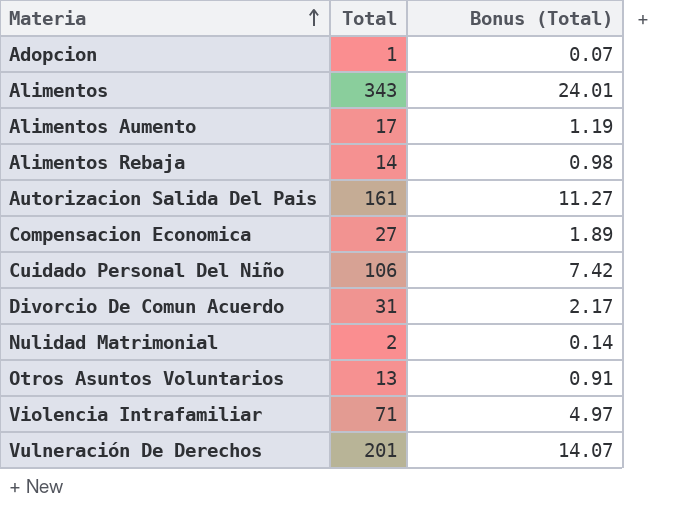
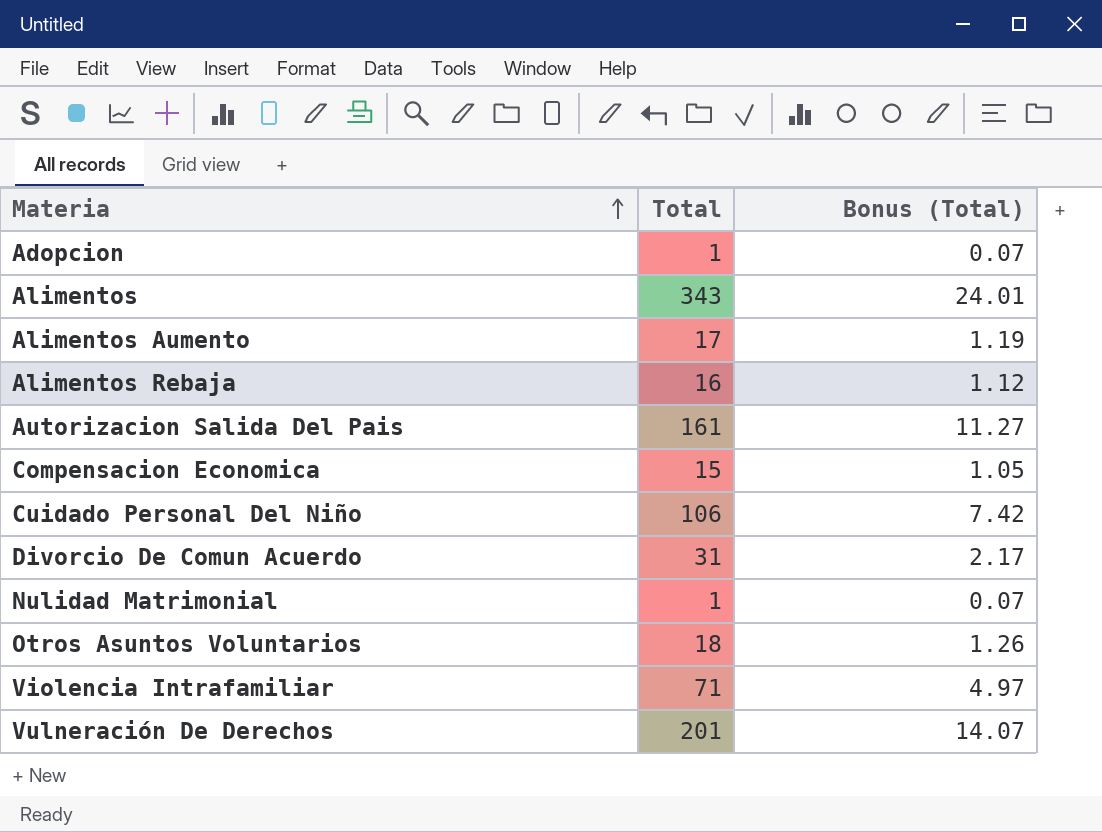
Alimentos Rebaja | Total: 14 -> 16
Alimentos Rebaja | Bonus (Total): 0.98 -> 1.12
Compensacion Economica | Total: 27 -> 15
Compensacion Economica | Bonus (Total): 1.89 -> 1.05
Nulidad Matrimonial | Total: 2 -> 1
Nulidad Matrimonial | Bonus (Total): 0.14 -> 0.07
Otros Asuntos Voluntarios | Total: 13 -> 18
Otros Asuntos Voluntarios | Bonus (Total): 0.91 -> 1.26

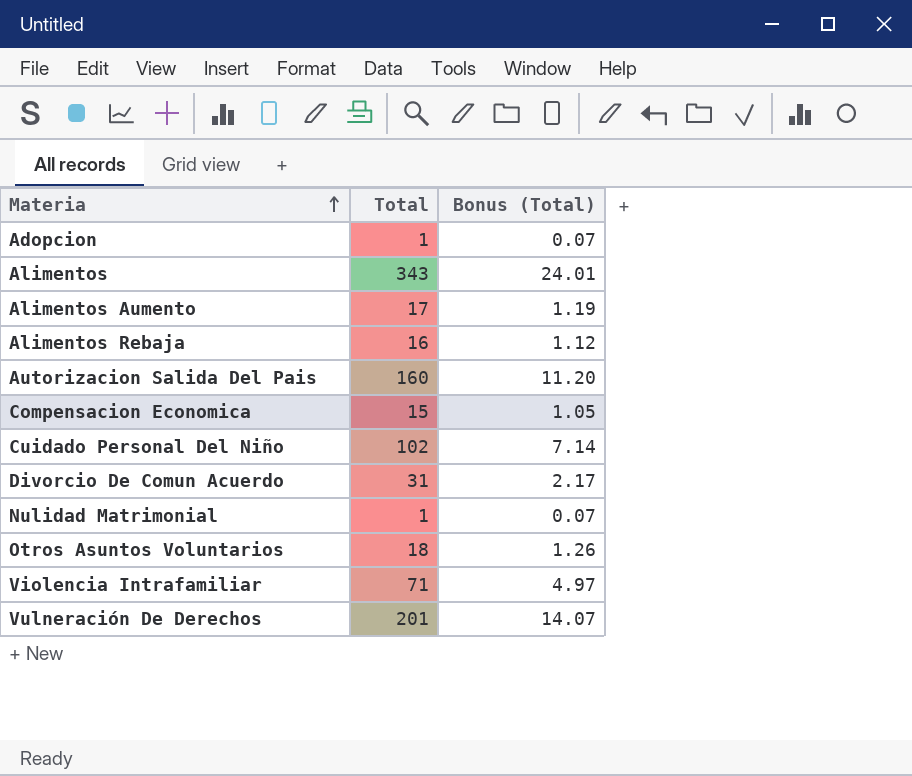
Autorizacion Salida Del Pais | Total: 161 -> 160
Autorizacion Salida Del Pais | Bonus (Total): 11.27 -> 11.20
Cuidado Personal Del Niño | Total: 106 -> 102
Cuidado Personal Del Niño | Bonus (Total): 7.42 -> 7.14

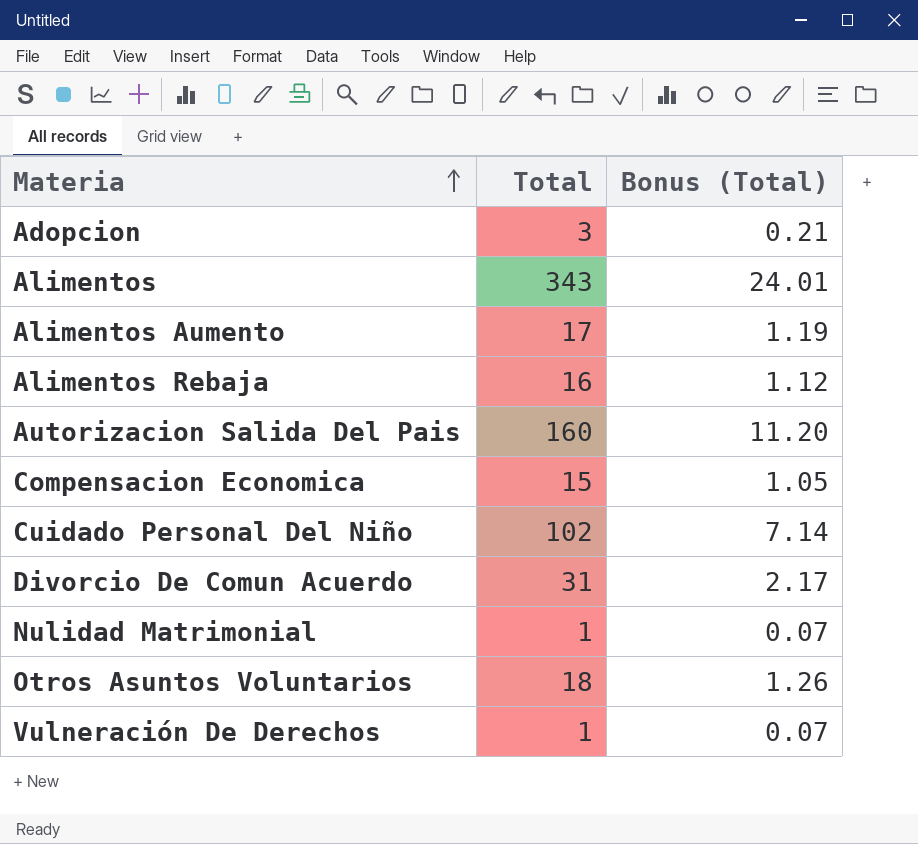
row Violencia Intrafamiliar: 71 | 4.97 -> none
Adopcion | Total: 1 -> 3
Adopcion | Bonus (Total): 0.07 -> 0.21
Vulneración De Derechos | Total: 201 -> 1
Vulneración De Derechos | Bonus (Total): 14.07 -> 0.07

